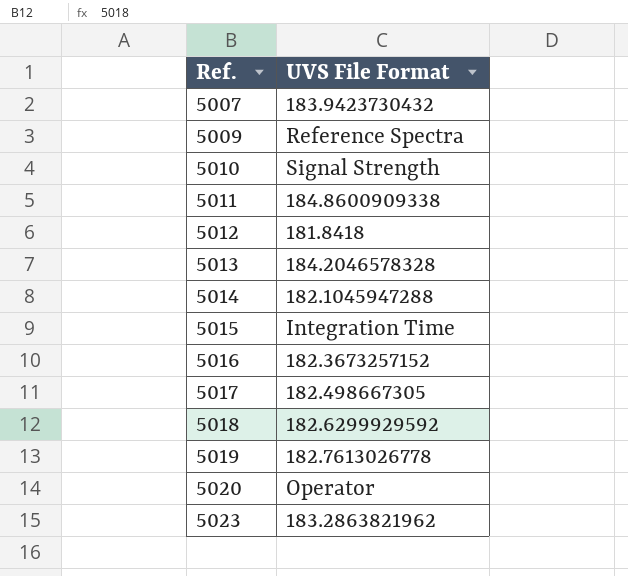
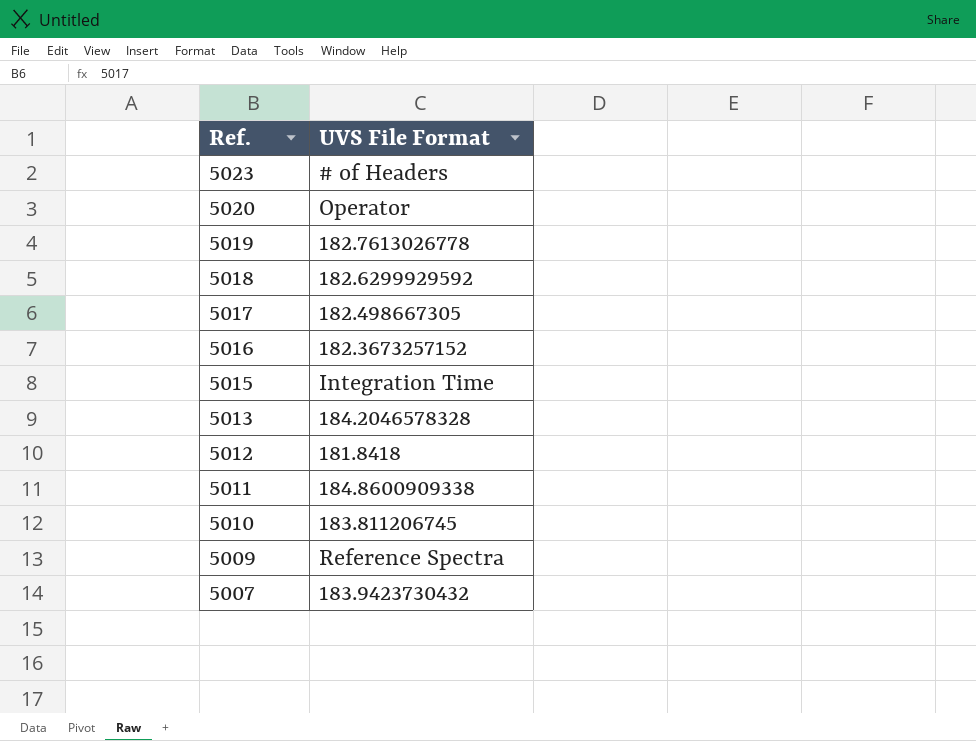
row order: Ref. ascending -> Ref. descending
row 5014: 182.1045947288 -> none
5023 | UVS File Format: 183.2863821962 -> # of Headers
5010 | UVS File Format: Signal Strength -> 183.811206745

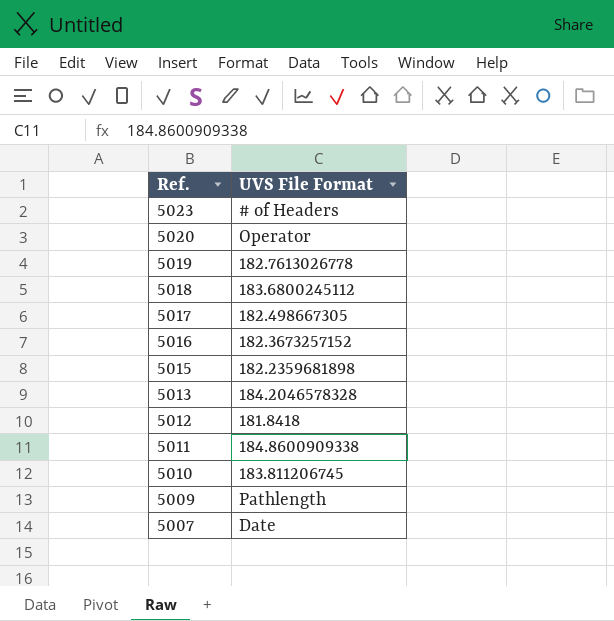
5018 | UVS File Format: 182.6299929592 -> 183.6800245112
5015 | UVS File Format: Integration Time -> 182.2359681898
5009 | UVS File Format: Reference Spectra -> Pathlength
5007 | UVS File Format: 183.9423730432 -> Date

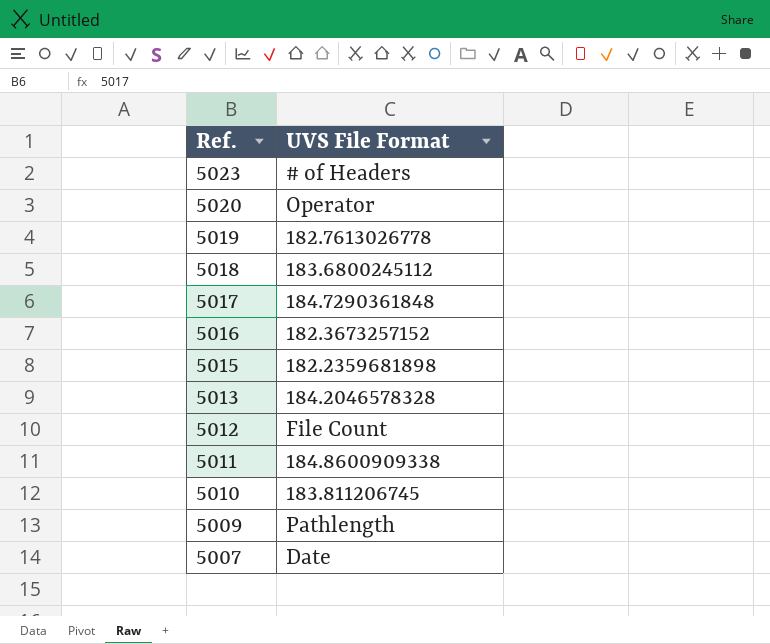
5017 | UVS File Format: 182.498667305 -> 184.7290361848
5012 | UVS File Format: 181.8418 -> File Count

